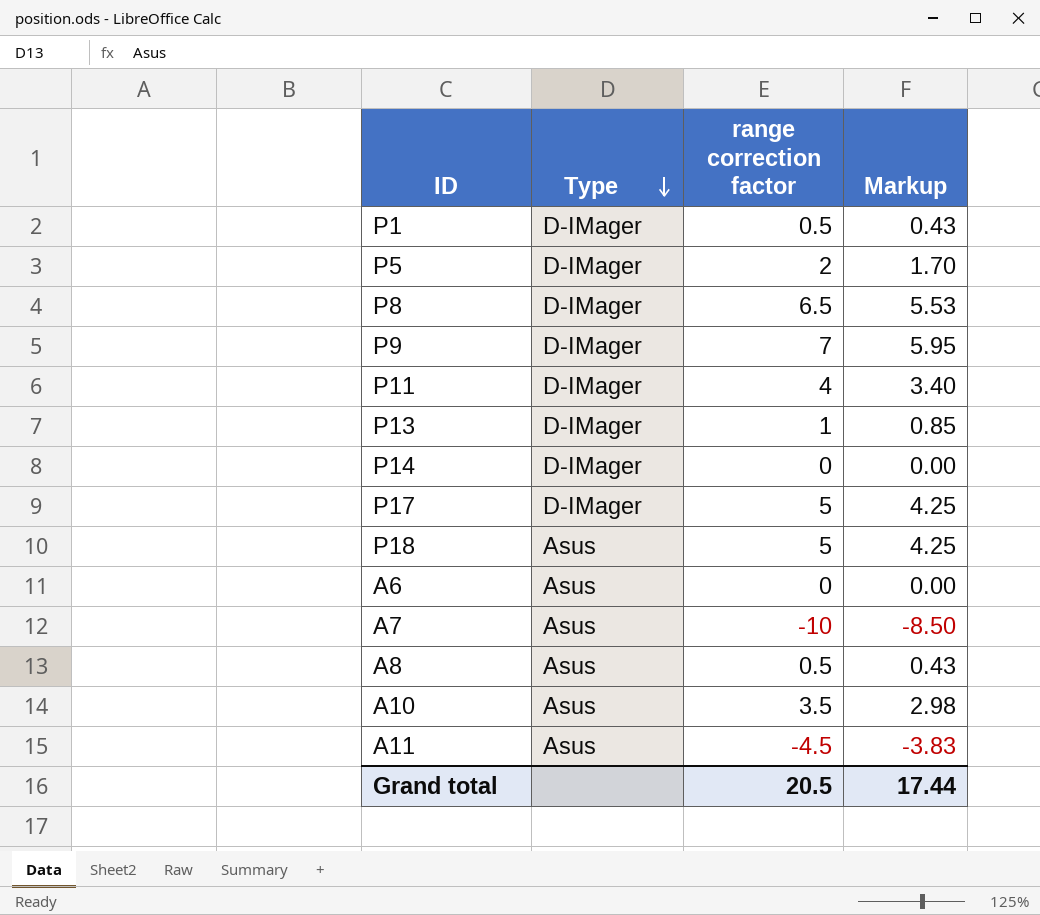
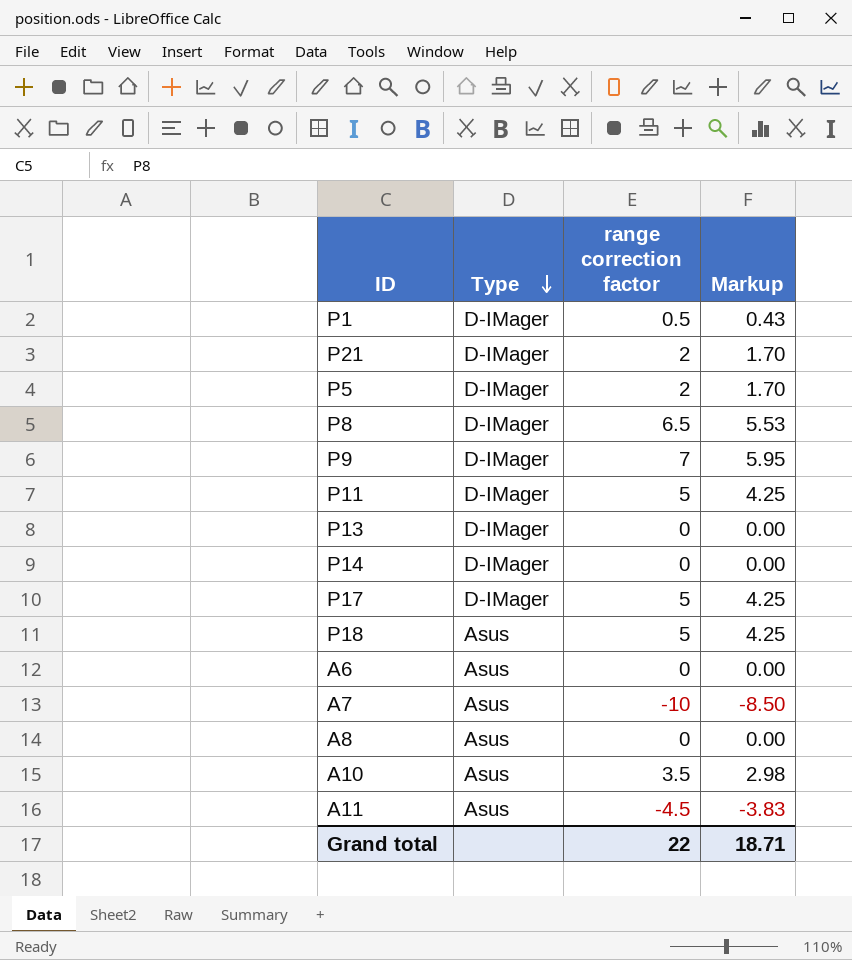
row P21: none -> D-IMager | 2 | 1.70
P11 | range correction factor: 4 -> 5
P11 | Markup: 3.40 -> 4.25
P13 | range correction factor: 1 -> 0
P13 | Markup: 0.85 -> 0.00
A8 | range correction factor: 0.5 -> 0
A8 | Markup: 0.43 -> 0.00
Grand total | range correction factor: 20.5 -> 22
Grand total | Markup: 17.44 -> 18.71

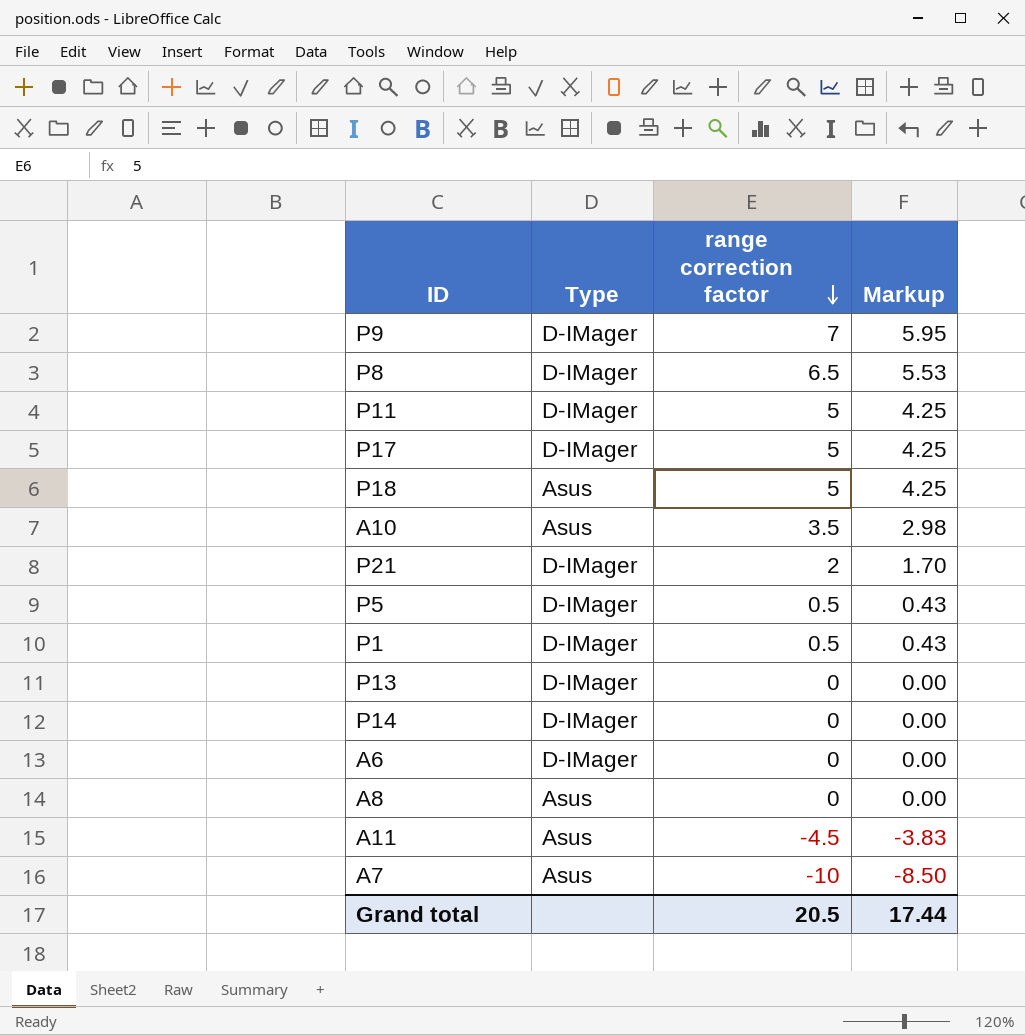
row order: Type descending -> range correction factor descending
P5 | range correction factor: 2 -> 0.5
P5 | Markup: 1.70 -> 0.43
A6 | Type: Asus -> D-IMager
Grand total | range correction factor: 22 -> 20.5
Grand total | Markup: 18.71 -> 17.44

